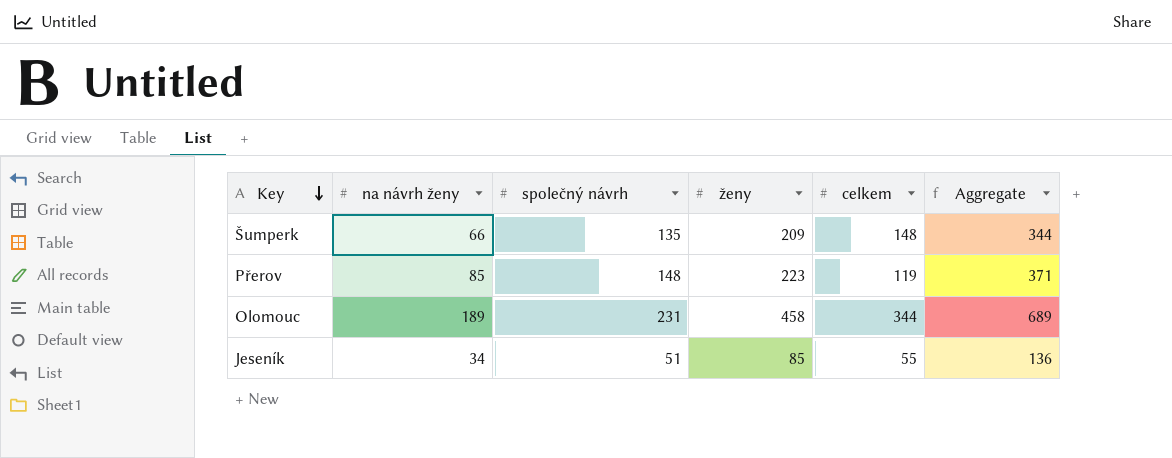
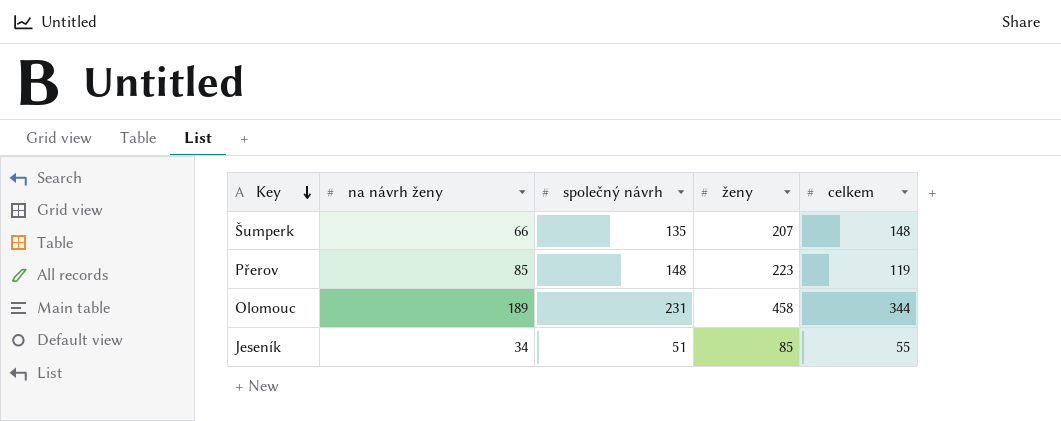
column Aggregate | formula: [společný návrh] + [ženy] -> none
Šumperk | ženy: 209 -> 207

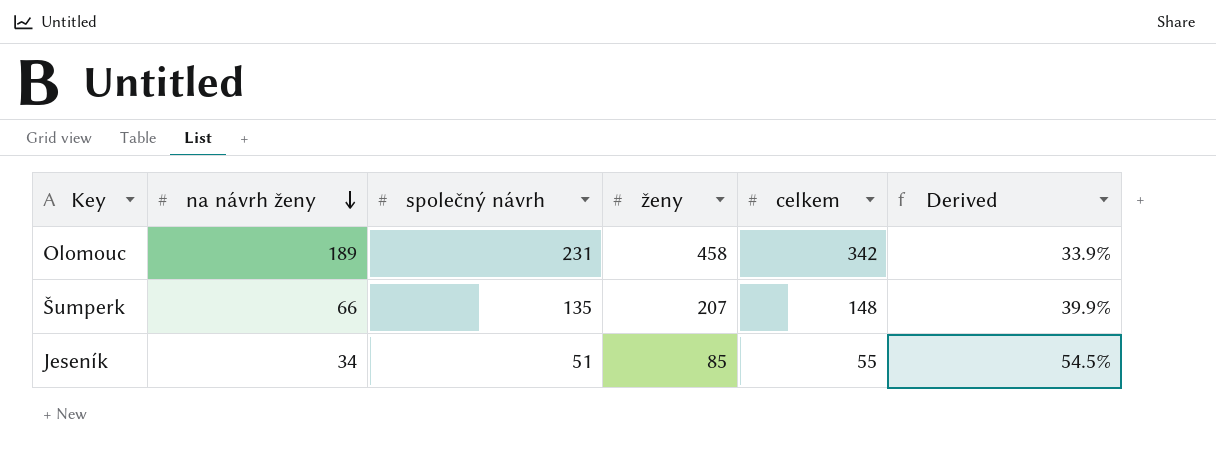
row order: Key descending -> na návrh ženy descending
column Derived | formula: none -> ([ženy] - [celkem]) / [celkem]
row Přerov: 85 | 148 | 223 | 119 -> none
Olomouc | celkem: 344 -> 342

